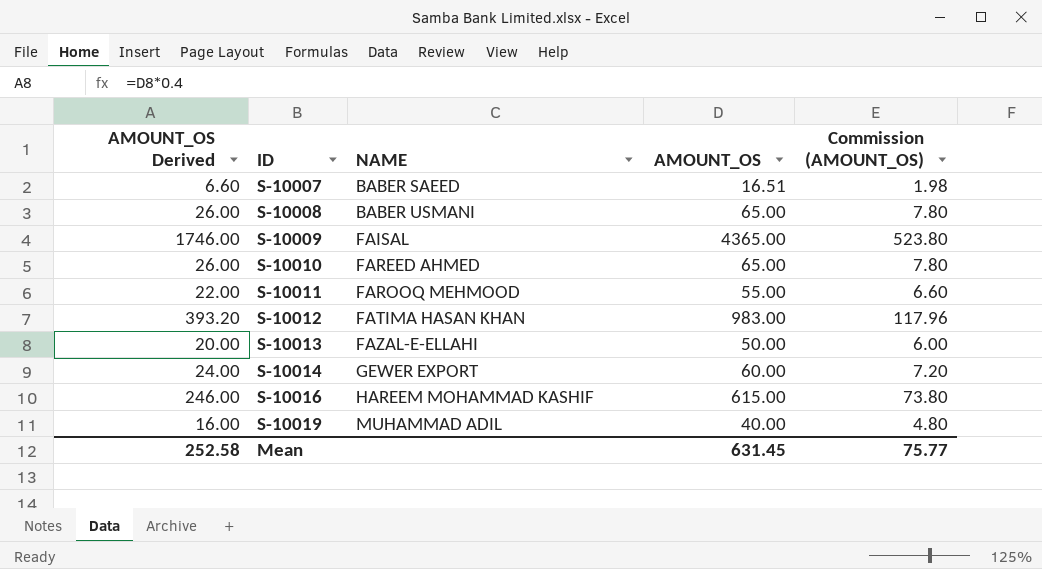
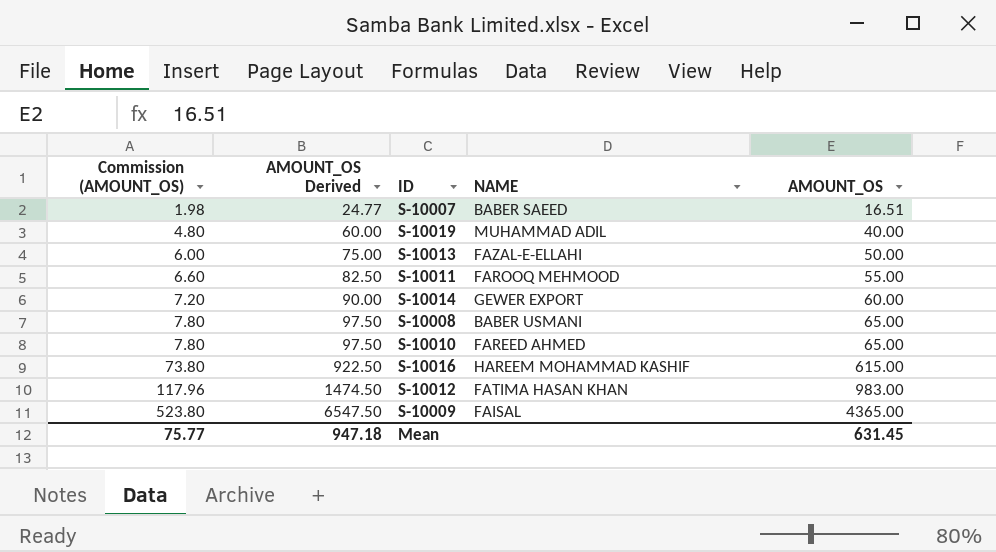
row order: ID ascending -> Commission (AMOUNT_OS) ascending
column Commission (AMOUNT_OS) | position: 5 -> 1
column AMOUNT_OS Derived | formula: [AMOUNT_OS] * 0.4 -> [AMOUNT_OS] * 1.5
Mean | AMOUNT_OS Derived: 252.58 -> 947.18

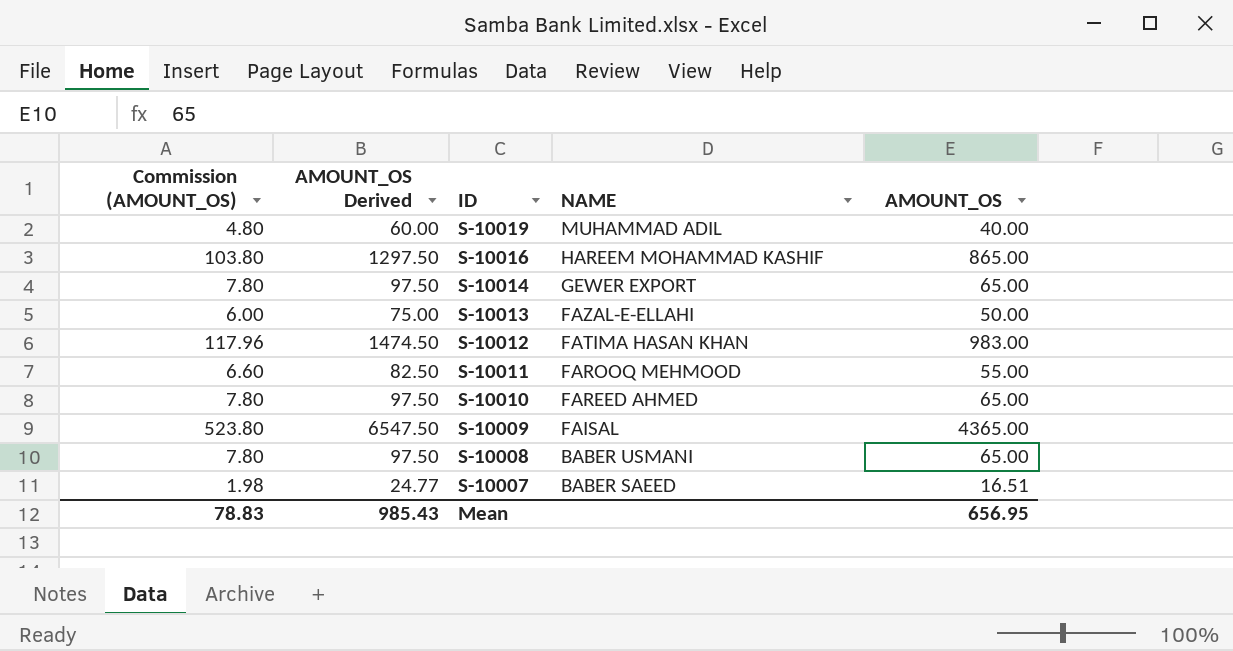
row order: Commission (AMOUNT_OS) ascending -> ID descending
S-10016 | Commission (AMOUNT_OS): 73.80 -> 103.80
S-10016 | AMOUNT_OS Derived: 922.50 -> 1297.50
S-10016 | AMOUNT_OS: 615.00 -> 865.00
S-10014 | Commission (AMOUNT_OS): 7.20 -> 7.80
S-10014 | AMOUNT_OS Derived: 90.00 -> 97.50
S-10014 | AMOUNT_OS: 60.00 -> 65.00
Mean | Commission (AMOUNT_OS): 75.77 -> 78.83
Mean | AMOUNT_OS Derived: 947.18 -> 985.43
Mean | AMOUNT_OS: 631.45 -> 656.95

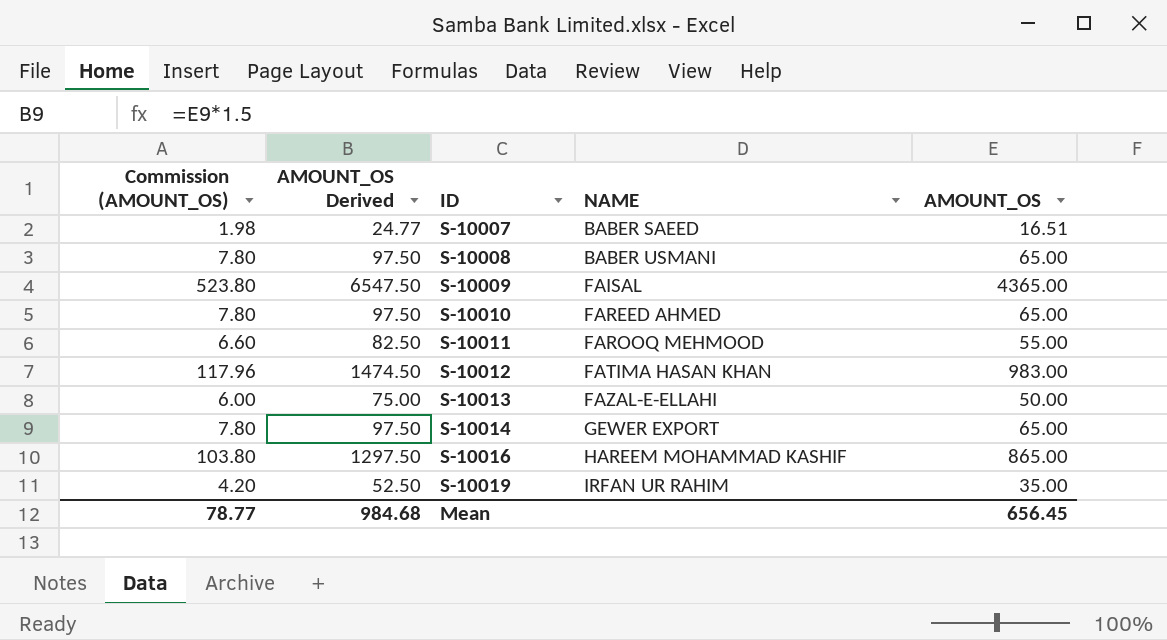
row order: ID descending -> ID ascending
S-10019 | Commission (AMOUNT_OS): 4.80 -> 4.20
S-10019 | AMOUNT_OS Derived: 60.00 -> 52.50
S-10019 | NAME: MUHAMMAD ADIL -> IRFAN UR RAHIM
S-10019 | AMOUNT_OS: 40.00 -> 35.00
Mean | Commission (AMOUNT_OS): 78.83 -> 78.77
Mean | AMOUNT_OS Derived: 985.43 -> 984.68
Mean | AMOUNT_OS: 656.95 -> 656.45

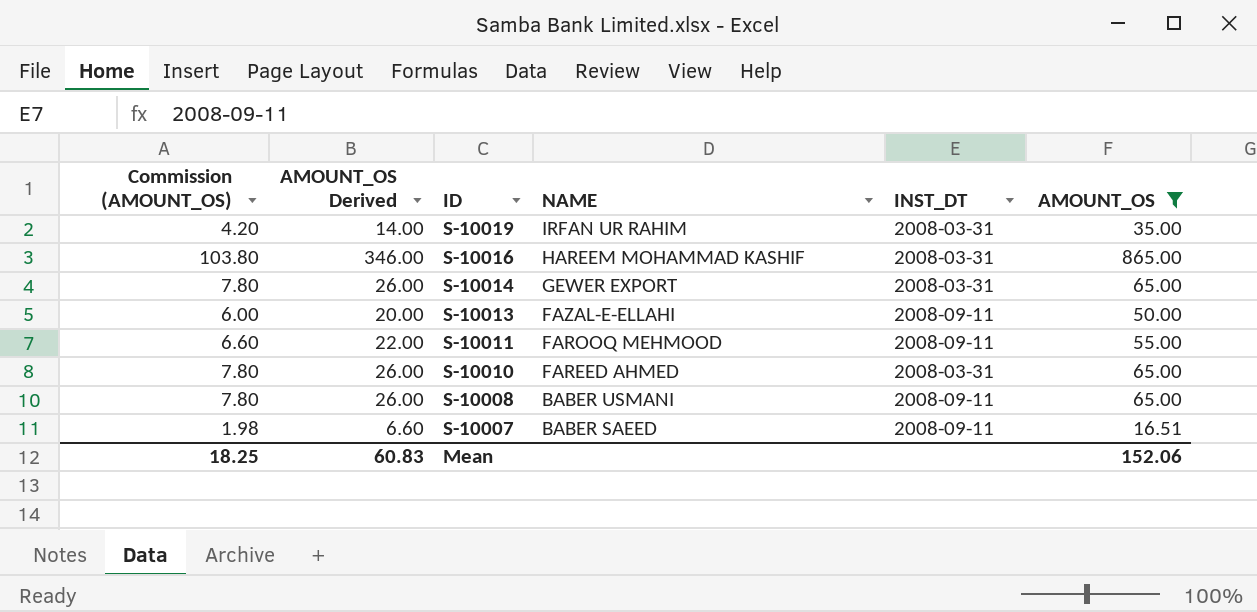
filter: none -> AMOUNT_OS <= 865.00
row order: ID ascending -> ID descending
column AMOUNT_OS Derived | formula: [AMOUNT_OS] * 1.5 -> [AMOUNT_OS] * 0.4
column INST_DT | position: none -> 5
Mean | Commission (AMOUNT_OS): 78.77 -> 18.25
Mean | AMOUNT_OS Derived: 984.68 -> 60.83
Mean | AMOUNT_OS: 656.45 -> 152.06

